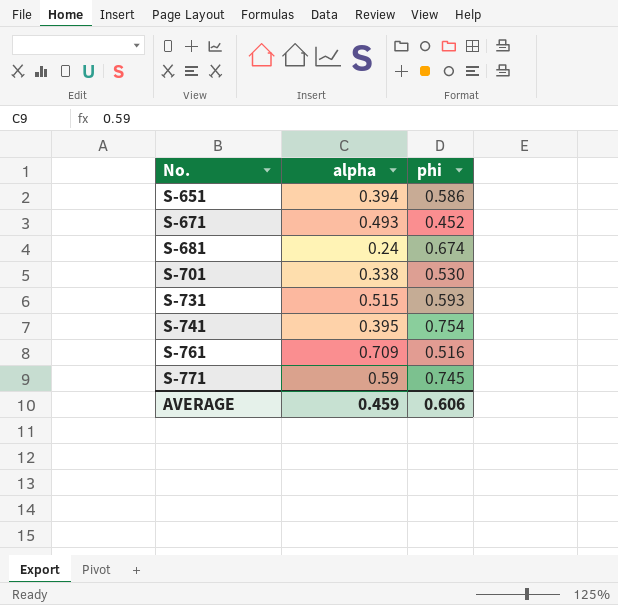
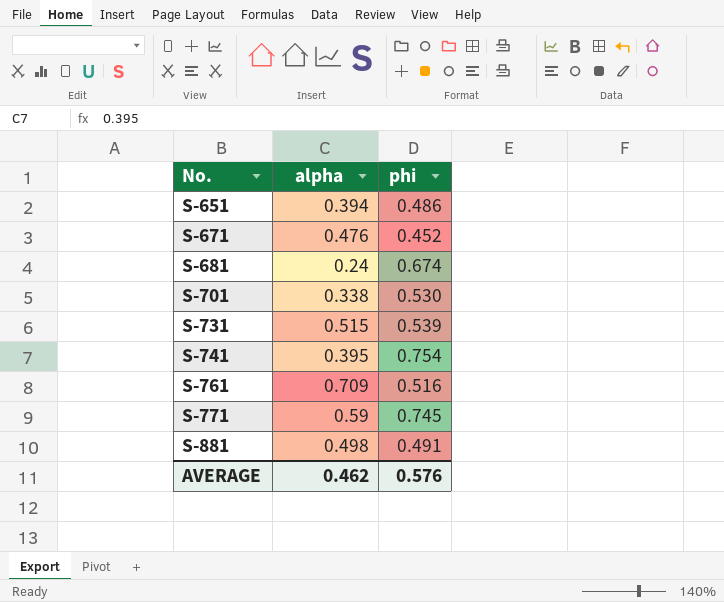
S-651 | phi: 0.586 -> 0.486
S-671 | alpha: 0.493 -> 0.476
S-731 | phi: 0.593 -> 0.539
row S-881: none -> 0.498 | 0.491
AVERAGE | alpha: 0.459 -> 0.462
AVERAGE | phi: 0.606 -> 0.576

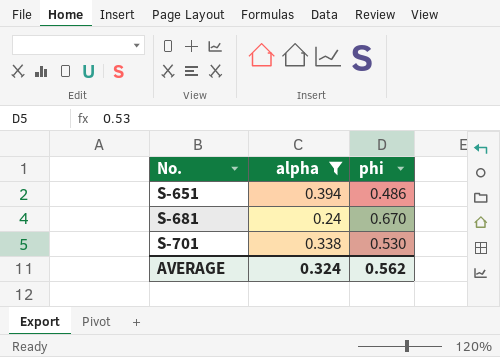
filter: none -> alpha <= 0.394
S-681 | phi: 0.674 -> 0.670
AVERAGE | alpha: 0.462 -> 0.324
AVERAGE | phi: 0.576 -> 0.562

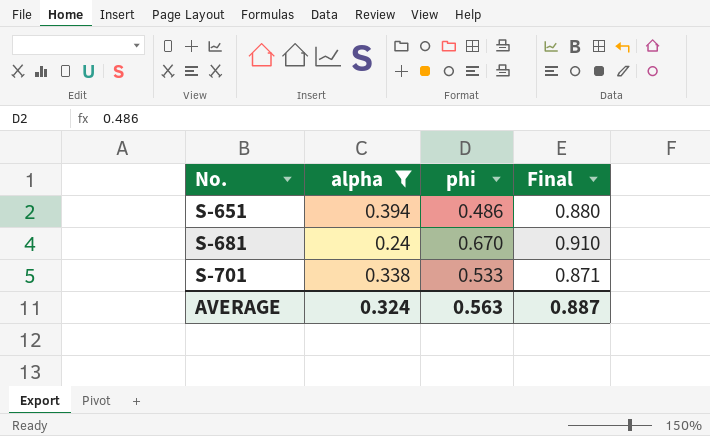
column Final | formula: none -> [alpha] + [phi]
S-701 | phi: 0.530 -> 0.533
AVERAGE | phi: 0.562 -> 0.563

